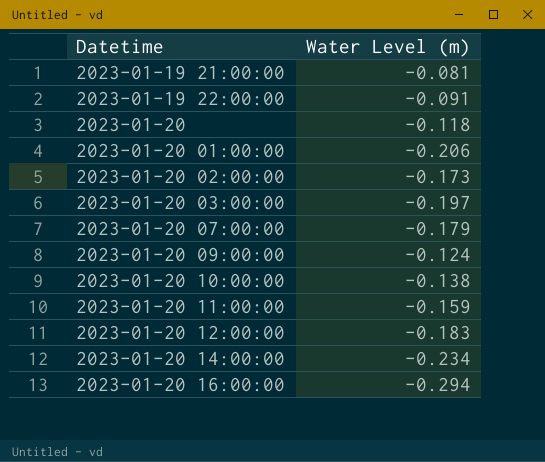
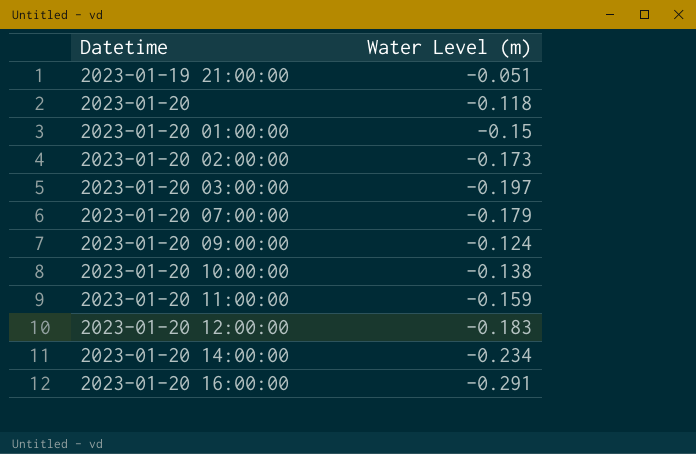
row 2023-01-19 22:00:00: -0.091 -> none
2023-01-19 21:00:00 | Water Level (m): -0.081 -> -0.051
2023-01-20 01:00:00 | Water Level (m): -0.206 -> -0.15
2023-01-20 16:00:00 | Water Level (m): -0.294 -> -0.291

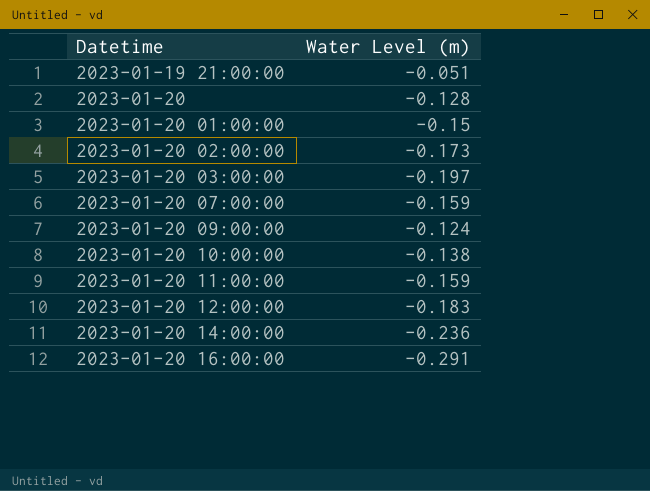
2023-01-20 | Water Level (m): -0.118 -> -0.128
2023-01-20 07:00:00 | Water Level (m): -0.179 -> -0.159
2023-01-20 14:00:00 | Water Level (m): -0.234 -> -0.236

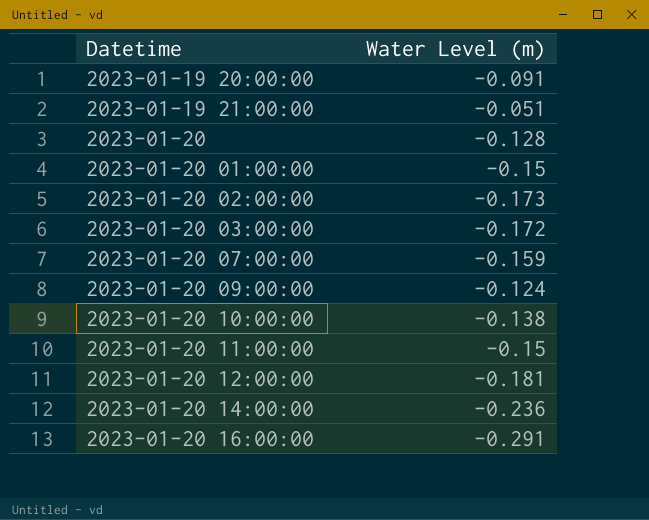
row 2023-01-19 20:00:00: none -> -0.091
2023-01-20 03:00:00 | Water Level (m): -0.197 -> -0.172
2023-01-20 11:00:00 | Water Level (m): -0.159 -> -0.15
2023-01-20 12:00:00 | Water Level (m): -0.183 -> -0.181

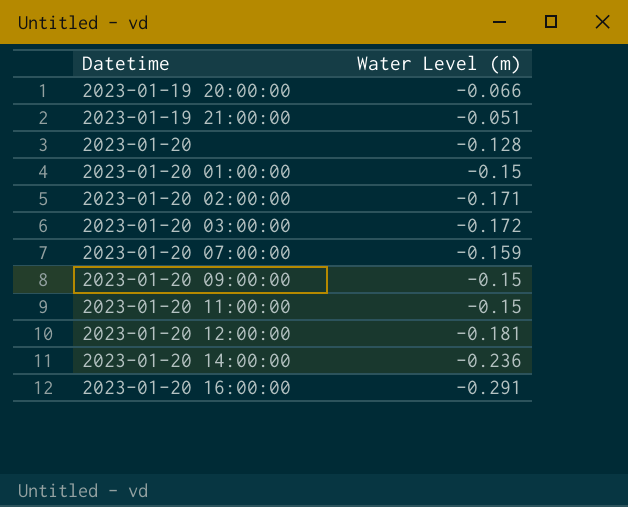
row 2023-01-20 10:00:00: -0.138 -> none
2023-01-19 20:00:00 | Water Level (m): -0.091 -> -0.066
2023-01-20 02:00:00 | Water Level (m): -0.173 -> -0.171
2023-01-20 09:00:00 | Water Level (m): -0.124 -> -0.15

